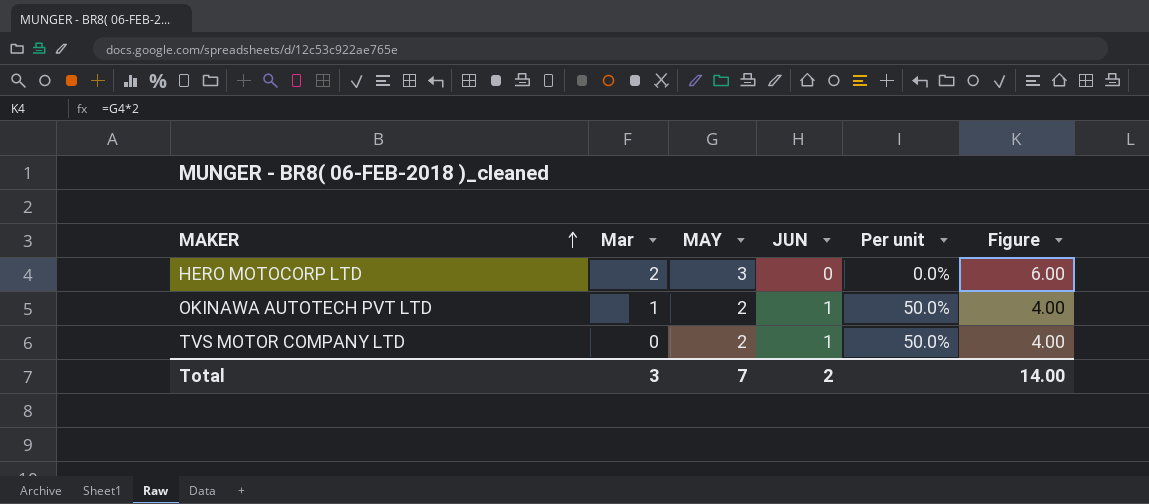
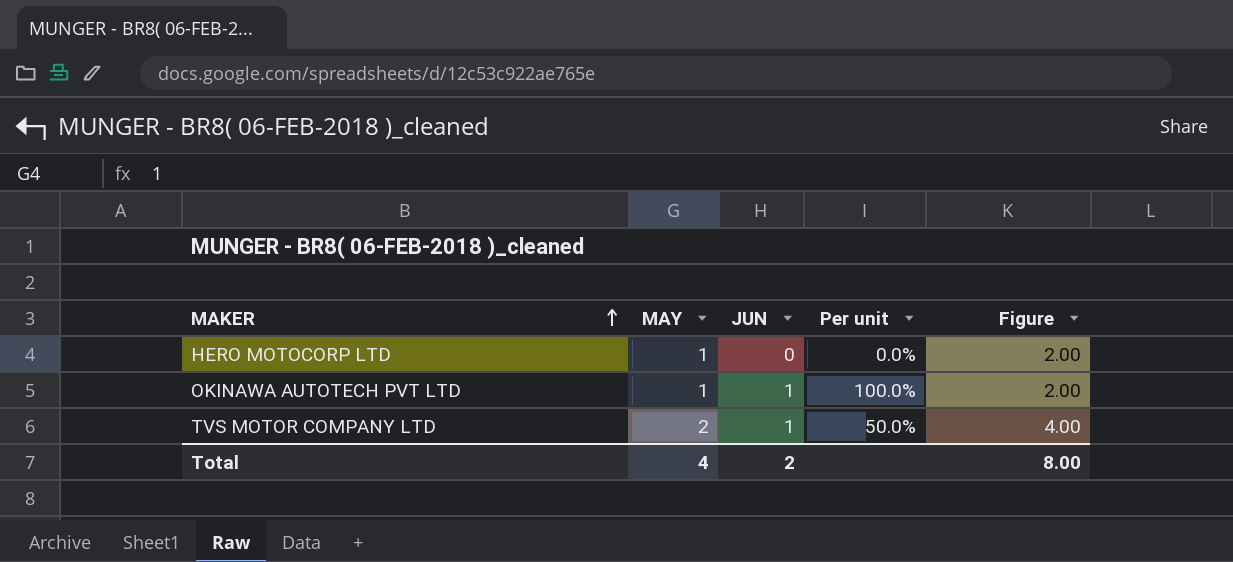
column Mar | position: 2 -> none
HERO MOTOCORP LTD | MAY: 3 -> 1
HERO MOTOCORP LTD | Figure: 6.00 -> 2.00
OKINAWA AUTOTECH PVT LTD | MAY: 2 -> 1
OKINAWA AUTOTECH PVT LTD | Per unit: 50.0% -> 100.0%
OKINAWA AUTOTECH PVT LTD | Figure: 4.00 -> 2.00
Total | MAY: 7 -> 4
Total | Figure: 14.00 -> 8.00

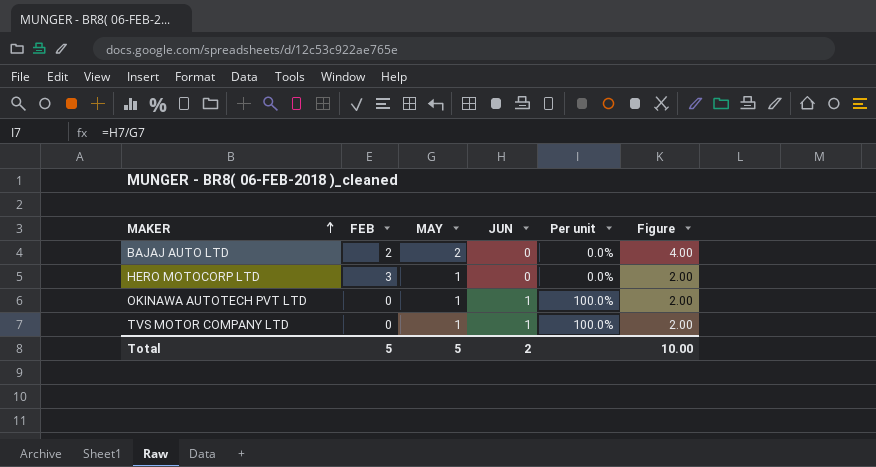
column FEB | position: none -> 2
row BAJAJ AUTO LTD: none -> 2 | 2 | 0 | 0.0% | 4.00
TVS MOTOR COMPANY LTD | MAY: 2 -> 1
TVS MOTOR COMPANY LTD | Per unit: 50.0% -> 100.0%
TVS MOTOR COMPANY LTD | Figure: 4.00 -> 2.00
Total | MAY: 4 -> 5
Total | Figure: 8.00 -> 10.00

